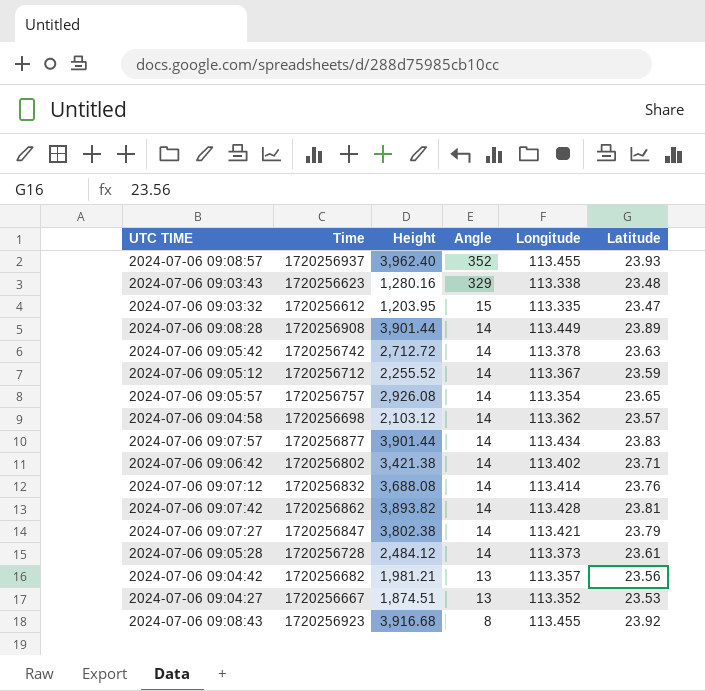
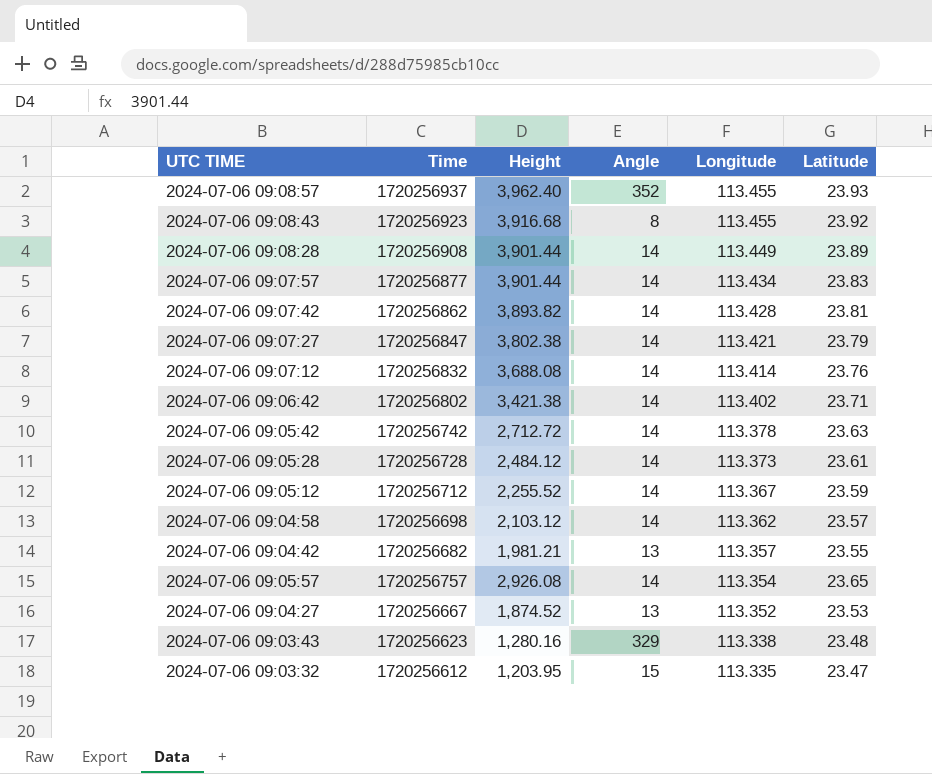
row order: Angle descending -> Longitude descending
2024-07-06 09:04:42 | Latitude: 23.56 -> 23.55
2024-07-06 09:04:27 | Height: 1,874.51 -> 1,874.52

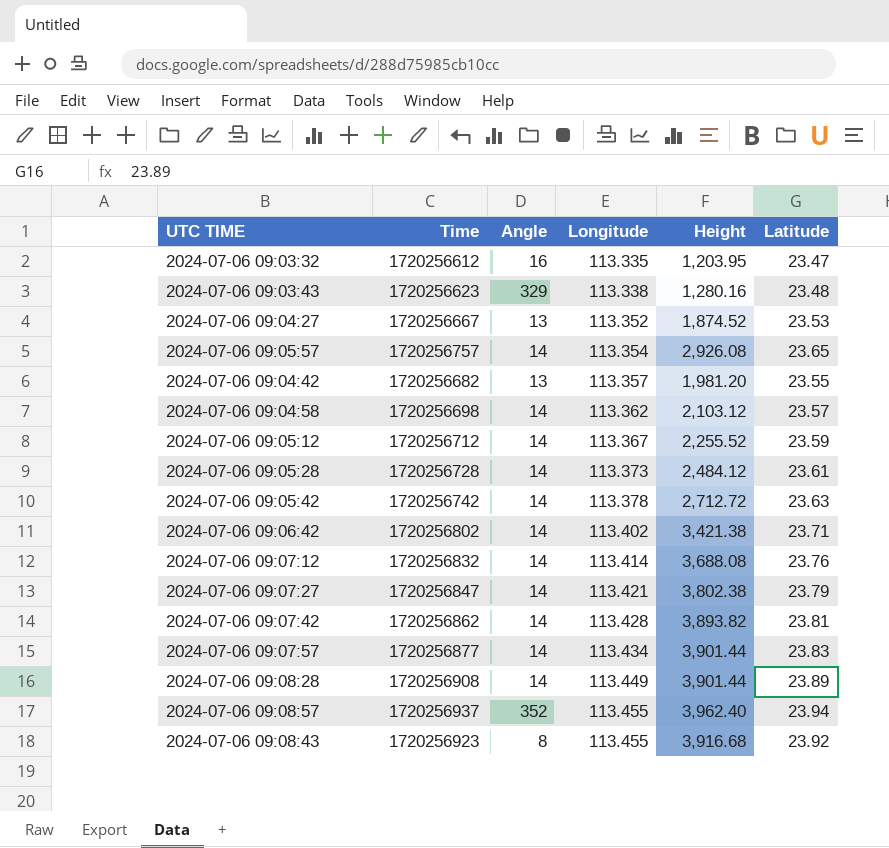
row order: Longitude descending -> Longitude ascending
column Height | position: 3 -> 5
2024-07-06 09:03:32 | Angle: 15 -> 16
2024-07-06 09:04:42 | Height: 1,981.21 -> 1,981.20
2024-07-06 09:08:57 | Latitude: 23.93 -> 23.94

